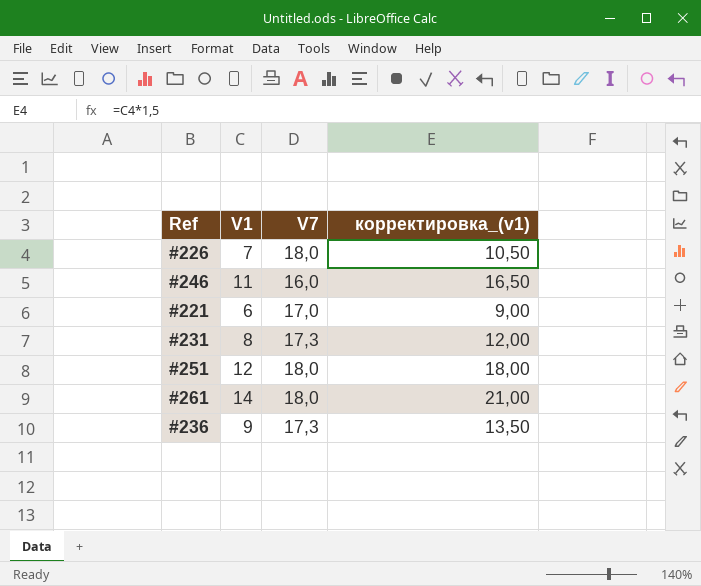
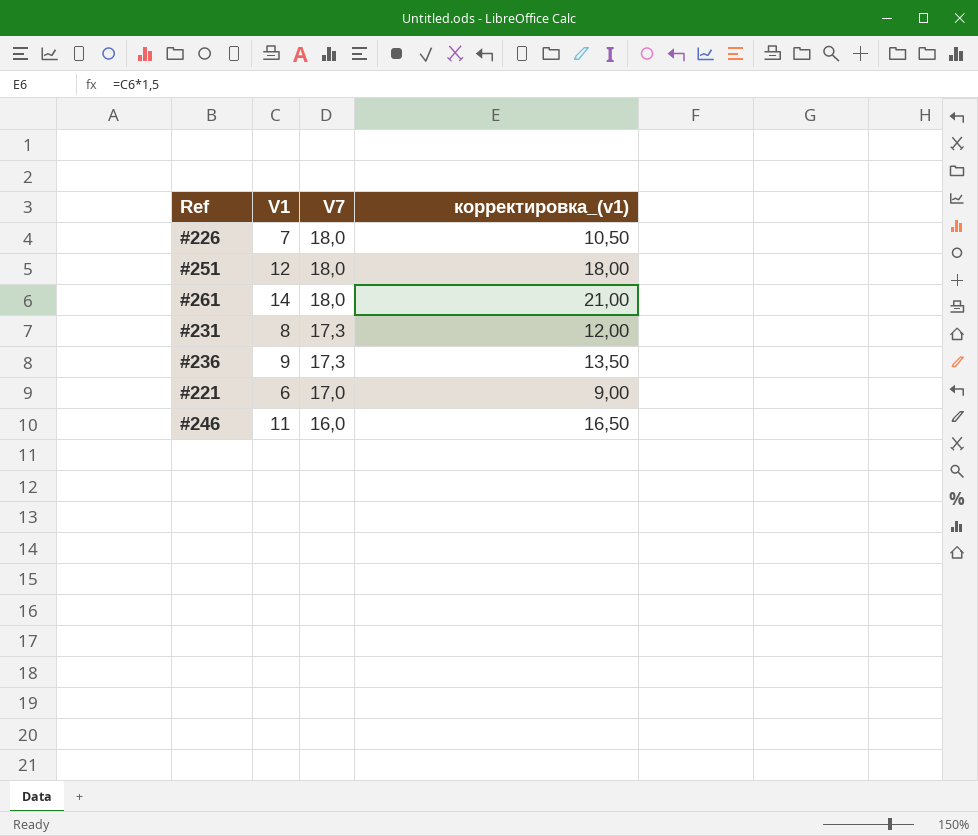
row order: none -> V7 descending

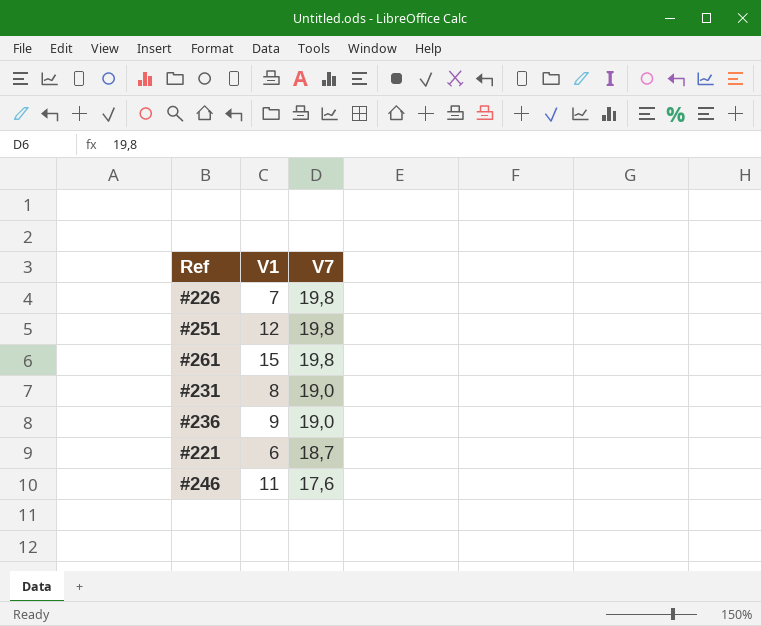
column корректировка_(v1) | formula: [V1] * 1,5 -> none
#226 | V7: 18,0 -> 19,8
#251 | V7: 18,0 -> 19,8
#261 | V1: 14 -> 15
#261 | V7: 18,0 -> 19,8
#231 | V7: 17,3 -> 19,0
#236 | V7: 17,3 -> 19,0
#221 | V7: 17,0 -> 18,7
#246 | V7: 16,0 -> 17,6

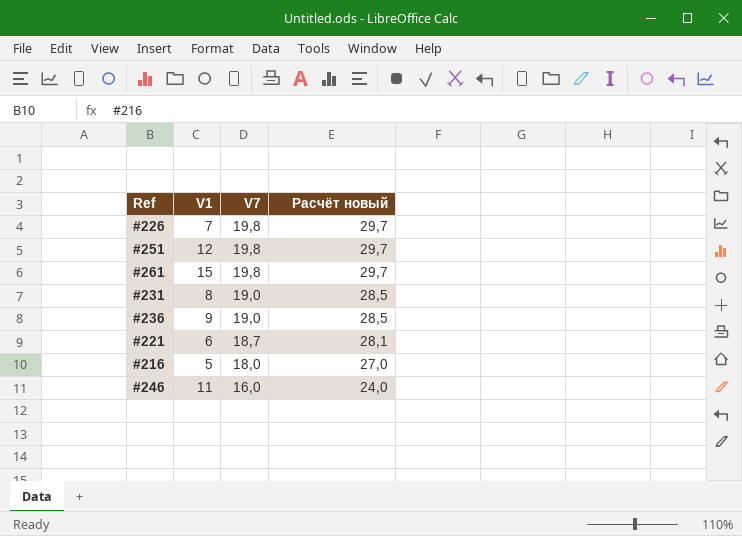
column Расчёт новый | formula: none -> [V7] * 1,5
row #216: none -> 5 | 18,0 | 27,0
#246 | V7: 17,6 -> 16,0

